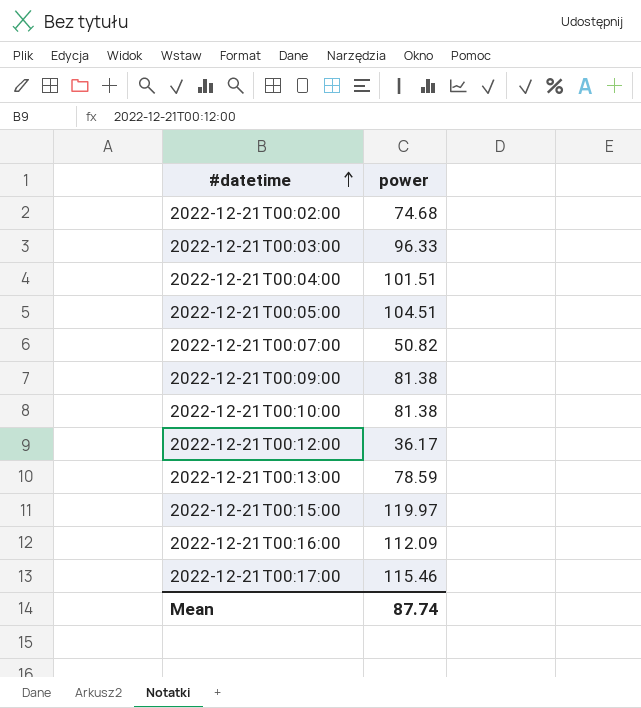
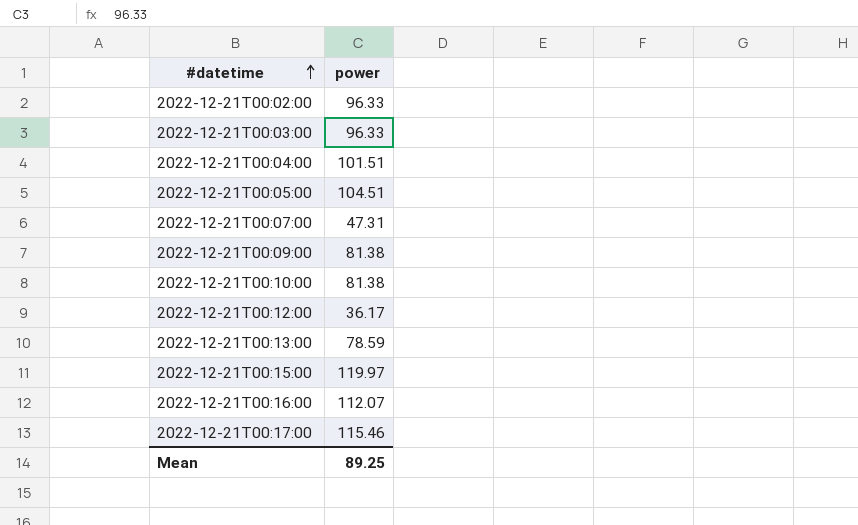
2022-12-21T00:02:00 | power: 74.68 -> 96.33
2022-12-21T00:07:00 | power: 50.82 -> 47.31
2022-12-21T00:16:00 | power: 112.09 -> 112.07
Mean | power: 87.74 -> 89.25

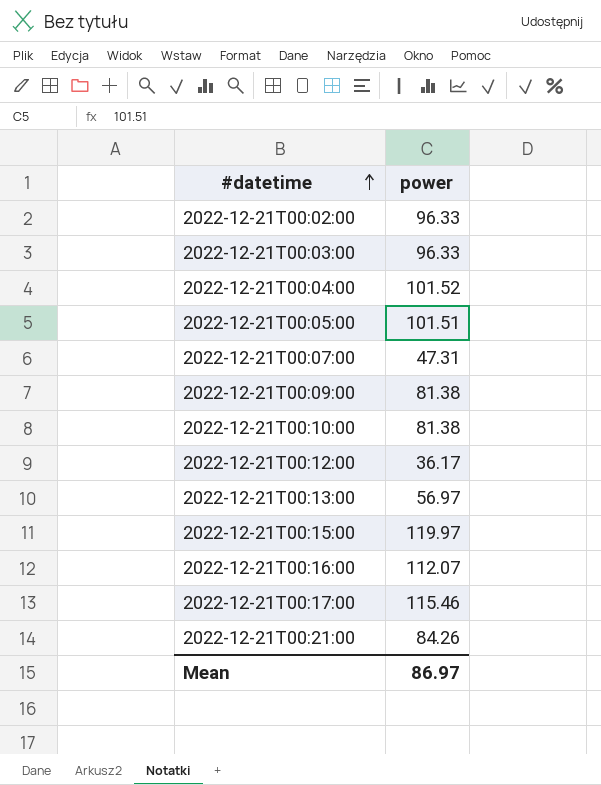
2022-12-21T00:04:00 | power: 101.51 -> 101.52
2022-12-21T00:05:00 | power: 104.51 -> 101.51
2022-12-21T00:13:00 | power: 78.59 -> 56.97
row 2022-12-21T00:21:00: none -> 84.26
Mean | power: 89.25 -> 86.97

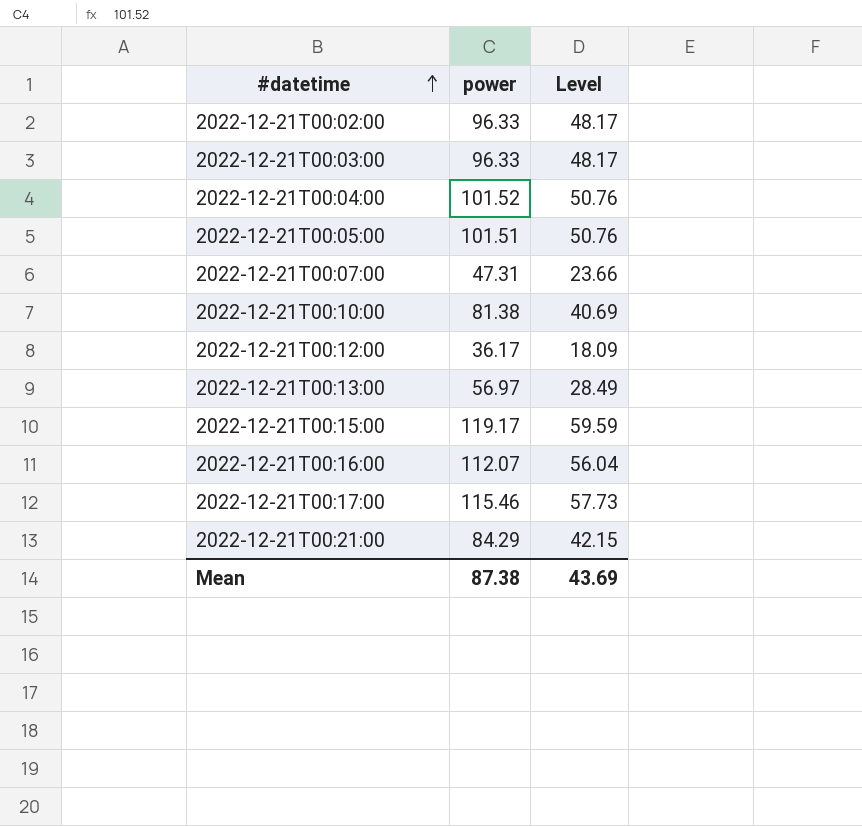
column Level | formula: none -> [power] * 0.5
row 2022-12-21T00:09:00: 81.38 -> none
2022-12-21T00:15:00 | power: 119.97 -> 119.17
2022-12-21T00:21:00 | power: 84.26 -> 84.29
Mean | power: 86.97 -> 87.38

